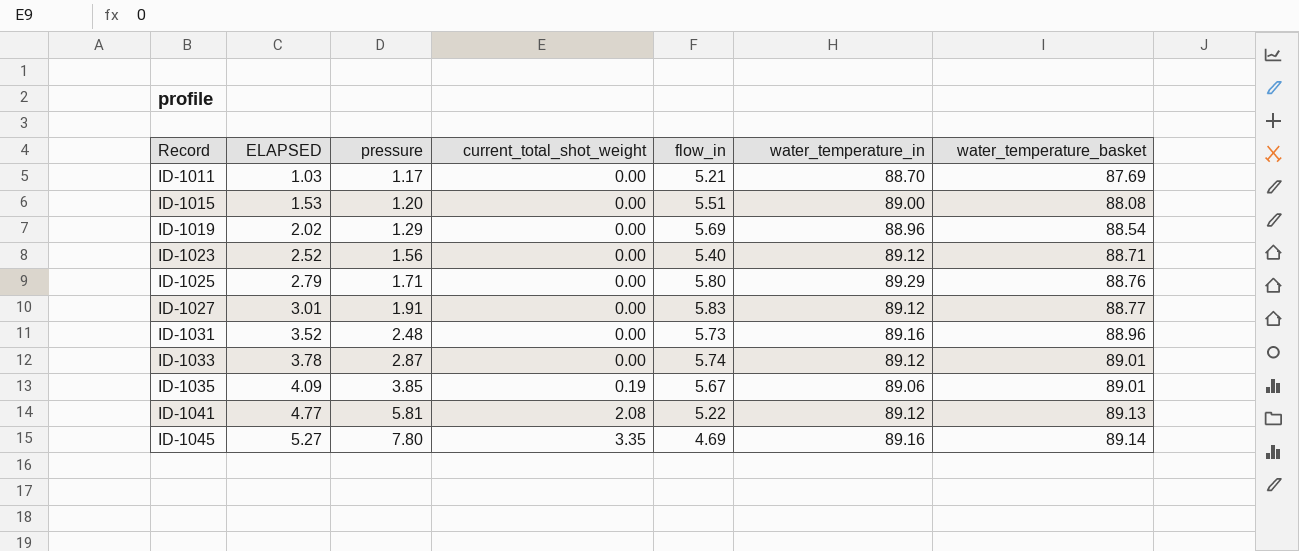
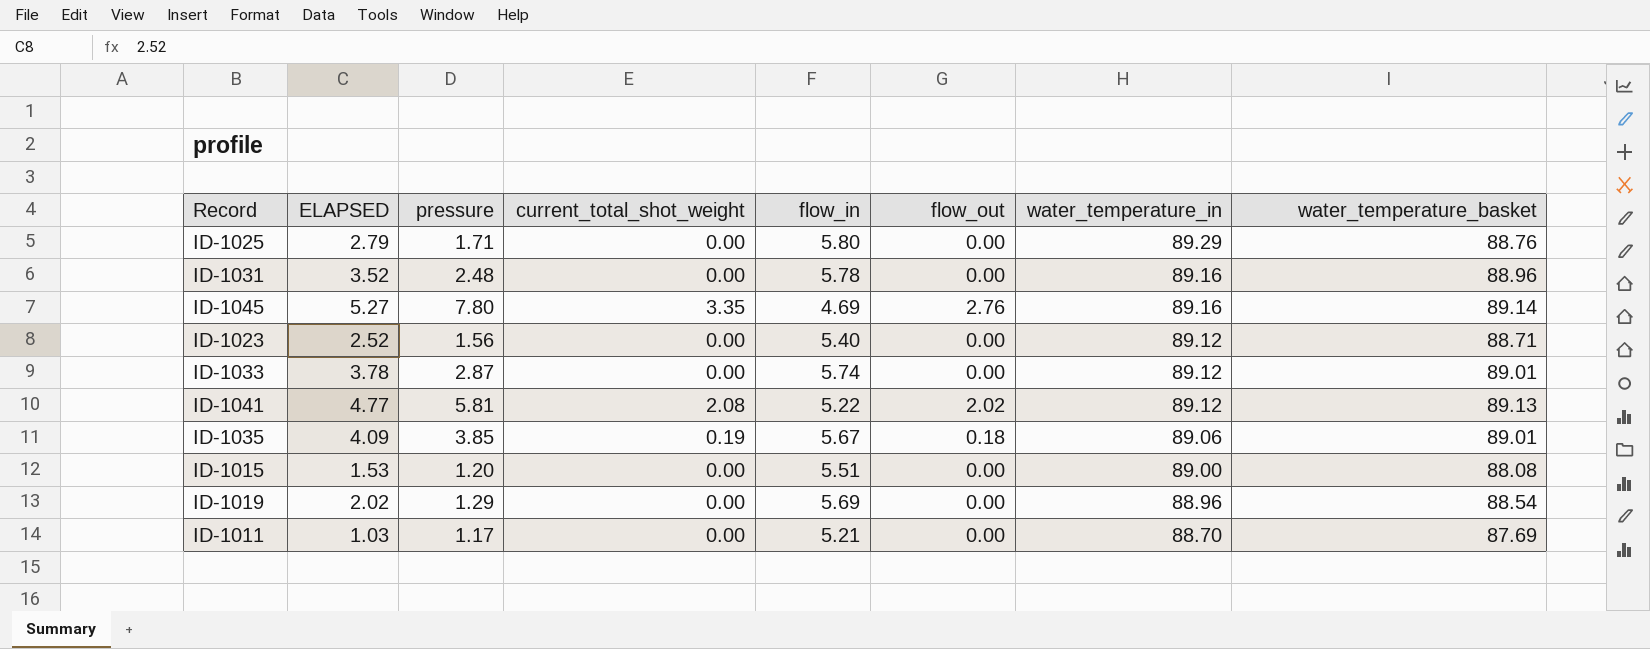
row order: Record ascending -> water_temperature_in descending
column flow_out | position: none -> 6
row ID-1027: 3.01 | 1.91 | 0.00 | 5.83 | 89.12 | 88.77 -> none
ID-1031 | flow_in: 5.73 -> 5.78

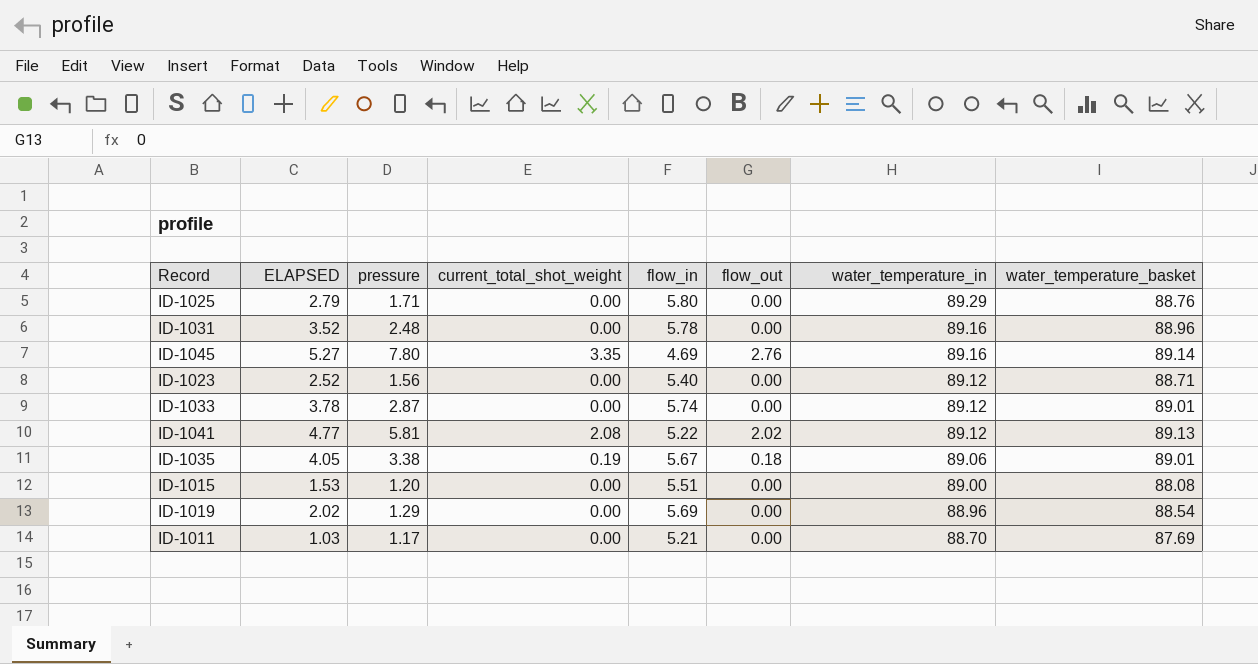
ID-1035 | ELAPSED: 4.09 -> 4.05
ID-1035 | pressure: 3.85 -> 3.38

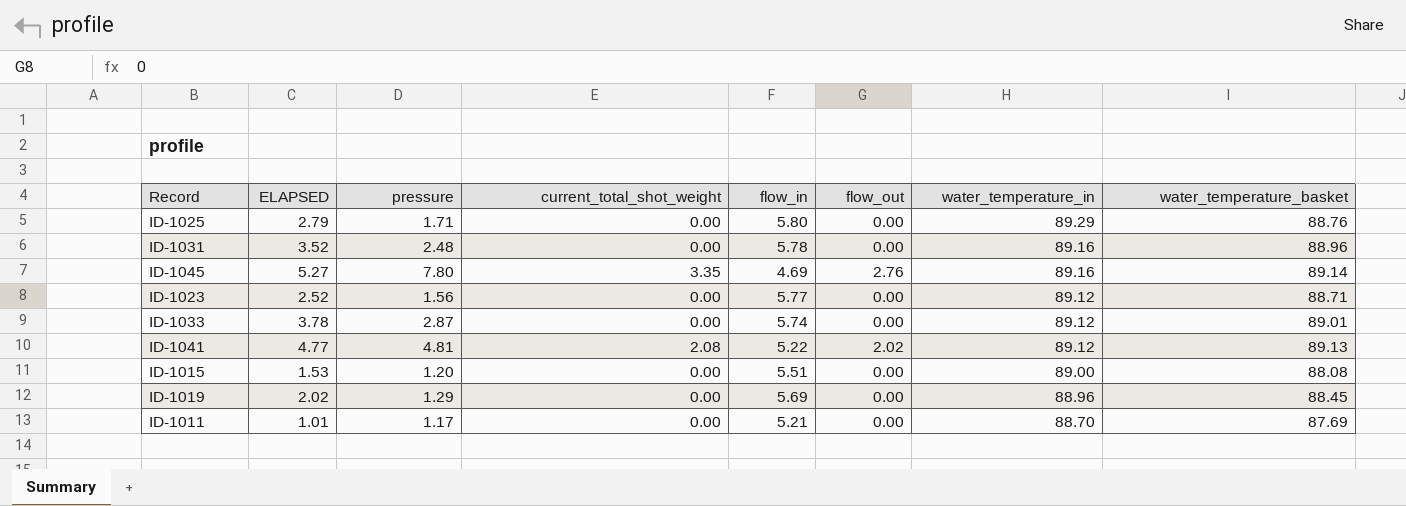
row ID-1035: 4.05 | 3.38 | 0.19 | 5.67 | 0.18 | 89.06 | 89.01 -> none
ID-1023 | flow_in: 5.40 -> 5.77
ID-1041 | pressure: 5.81 -> 4.81
ID-1019 | water_temperature_basket: 88.54 -> 88.45
ID-1011 | ELAPSED: 1.03 -> 1.01

